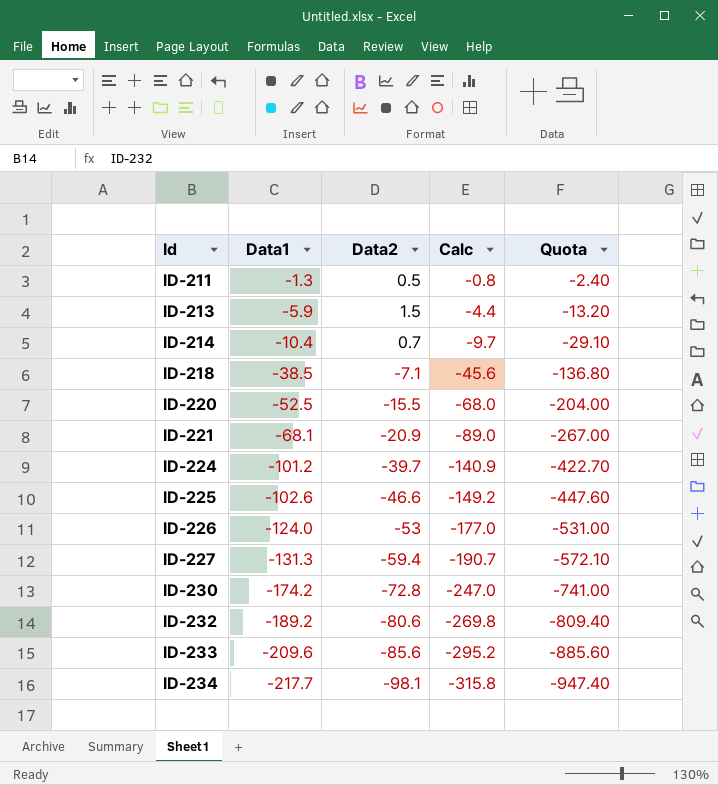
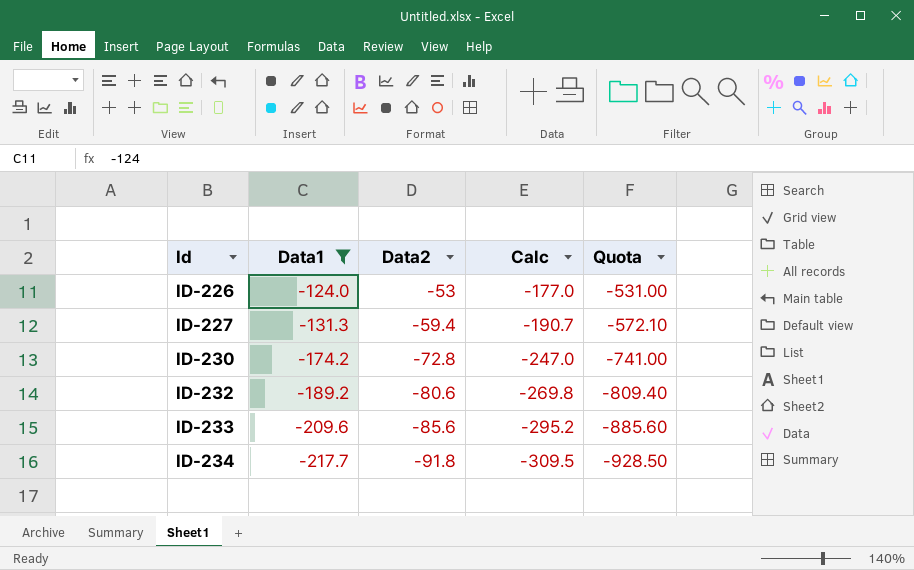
filter: none -> Data1 <= -124.0
ID-234 | Data2: -98.1 -> -91.8
ID-234 | Calc: -315.8 -> -309.5
ID-234 | Quota: -947.40 -> -928.50

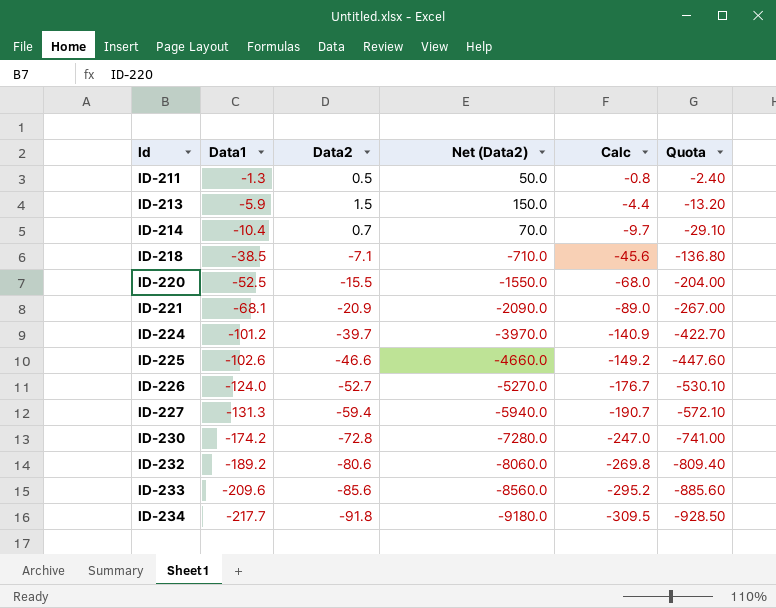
filter: Data1 <= -124.0 -> none
column Net (Data2) | formula: none -> [Data2] * 100
ID-226 | Data2: -53 -> -52.7
ID-226 | Calc: -177.0 -> -176.7
ID-226 | Quota: -531.00 -> -530.10

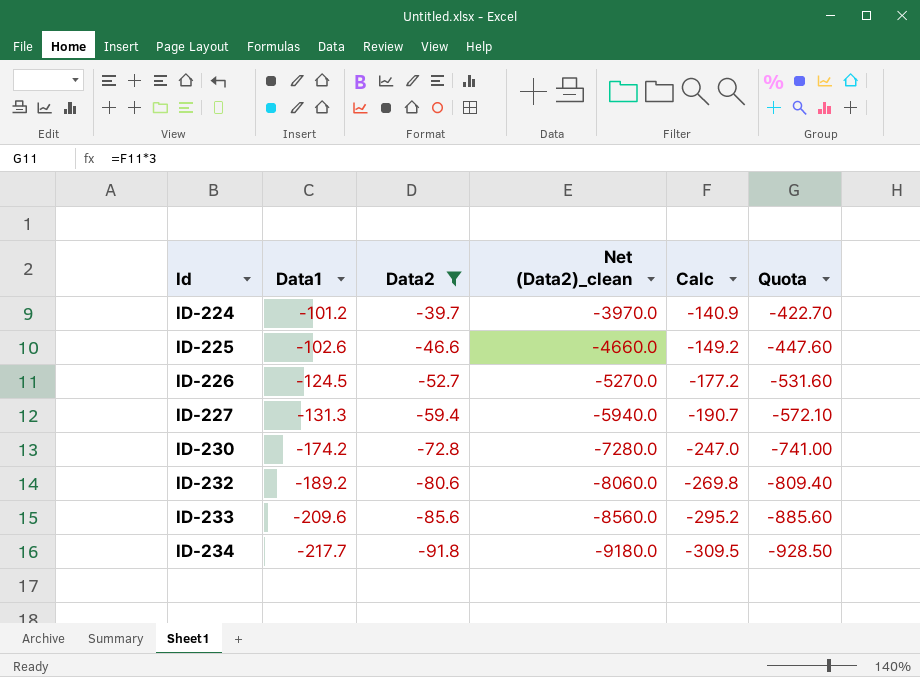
filter: none -> Data2 <= -39.7
column name: Net (Data2) -> Net (Data2)_clean
ID-226 | Data1: -124.0 -> -124.5
ID-226 | Calc: -176.7 -> -177.2
ID-226 | Quota: -530.10 -> -531.60

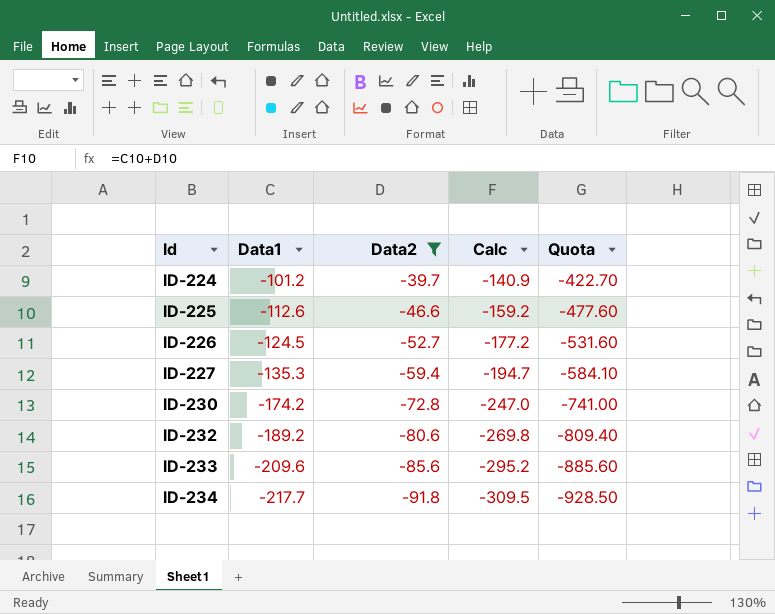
column Net (Data2)_clean | formula: [Data2] * 100 -> none
ID-225 | Data1: -102.6 -> -112.6
ID-225 | Calc: -149.2 -> -159.2
ID-225 | Quota: -447.60 -> -477.60
ID-227 | Data1: -131.3 -> -135.3
ID-227 | Calc: -190.7 -> -194.7
ID-227 | Quota: -572.10 -> -584.10

